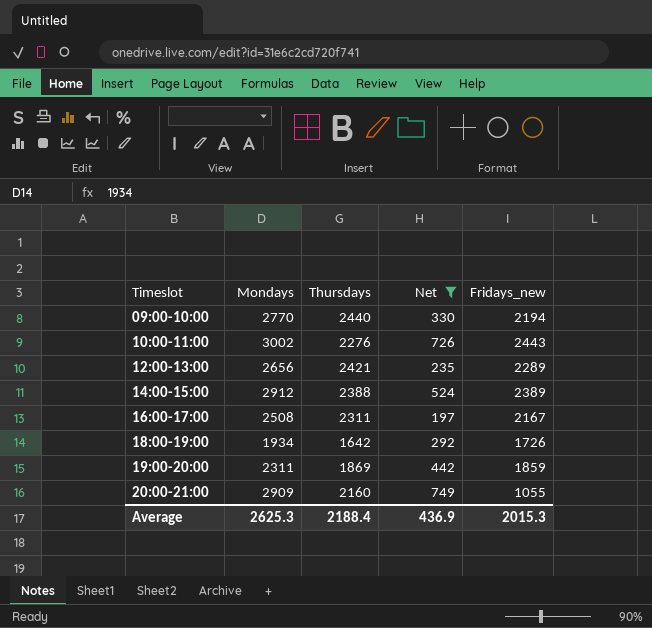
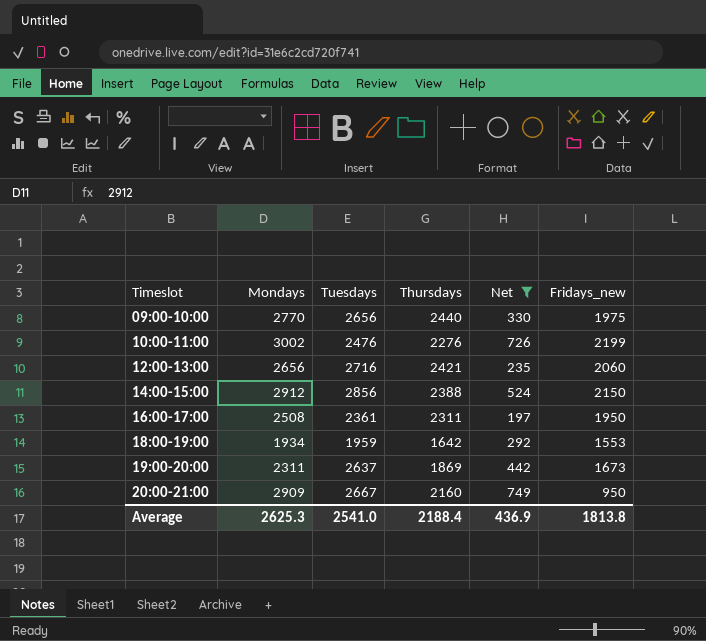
column Tuesdays | position: none -> 3
09:00-10:00 | Fridays_new: 2194 -> 1975
10:00-11:00 | Fridays_new: 2443 -> 2199
12:00-13:00 | Fridays_new: 2289 -> 2060
14:00-15:00 | Fridays_new: 2389 -> 2150
16:00-17:00 | Fridays_new: 2167 -> 1950
18:00-19:00 | Fridays_new: 1726 -> 1553
19:00-20:00 | Fridays_new: 1859 -> 1673
20:00-21:00 | Fridays_new: 1055 -> 950
Average | Fridays_new: 2015.3 -> 1813.8

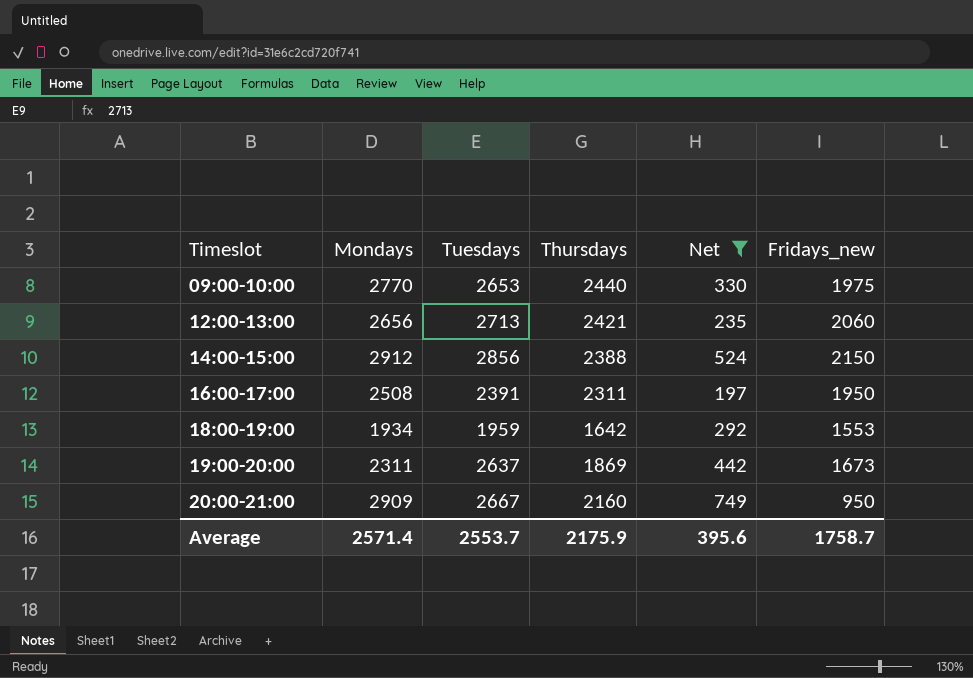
row 10:00-11:00: 3002 | 2476 | 2276 | 726 | 2199 -> none
09:00-10:00 | Tuesdays: 2656 -> 2653
12:00-13:00 | Tuesdays: 2716 -> 2713
16:00-17:00 | Tuesdays: 2361 -> 2391
Average | Mondays: 2625.3 -> 2571.4
Average | Tuesdays: 2541.0 -> 2553.7
Average | Thursdays: 2188.4 -> 2175.9
Average | Net: 436.9 -> 395.6
Average | Fridays_new: 1813.8 -> 1758.7

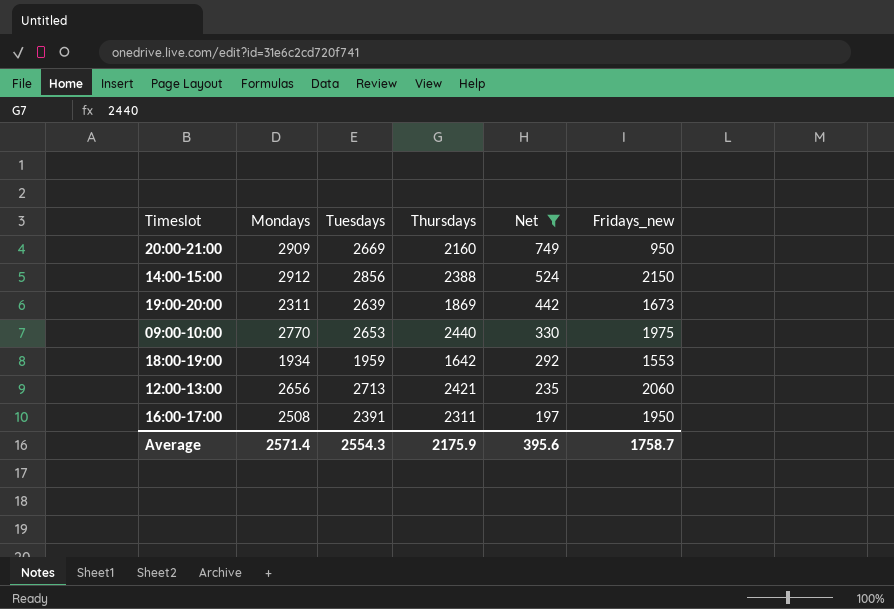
row order: Timeslot ascending -> Net descending
20:00-21:00 | Tuesdays: 2667 -> 2669
19:00-20:00 | Tuesdays: 2637 -> 2639
Average | Tuesdays: 2553.7 -> 2554.3

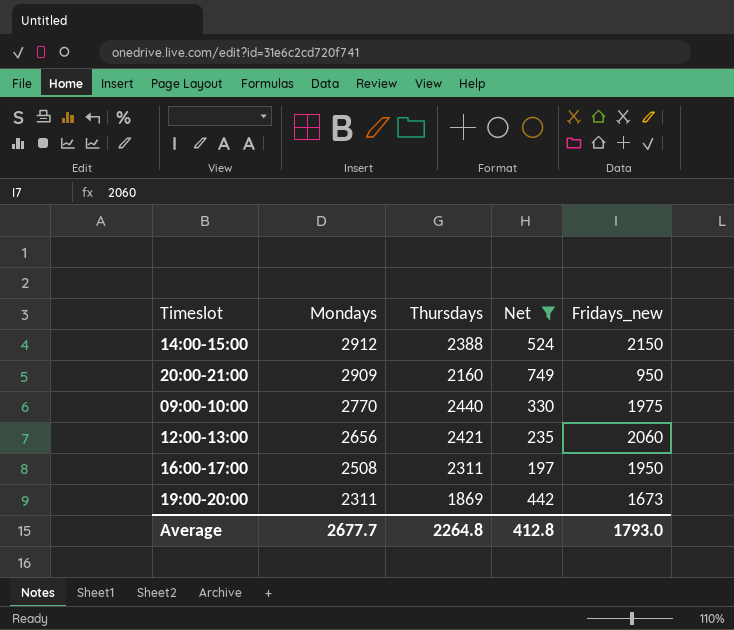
row order: Net descending -> Mondays descending
column Tuesdays | position: 3 -> none
row 18:00-19:00: 1934 | 1959 | 1642 | 292 | 1553 -> none
Average | Mondays: 2571.4 -> 2677.7
Average | Thursdays: 2175.9 -> 2264.8
Average | Net: 395.6 -> 412.8
Average | Fridays_new: 1758.7 -> 1793.0

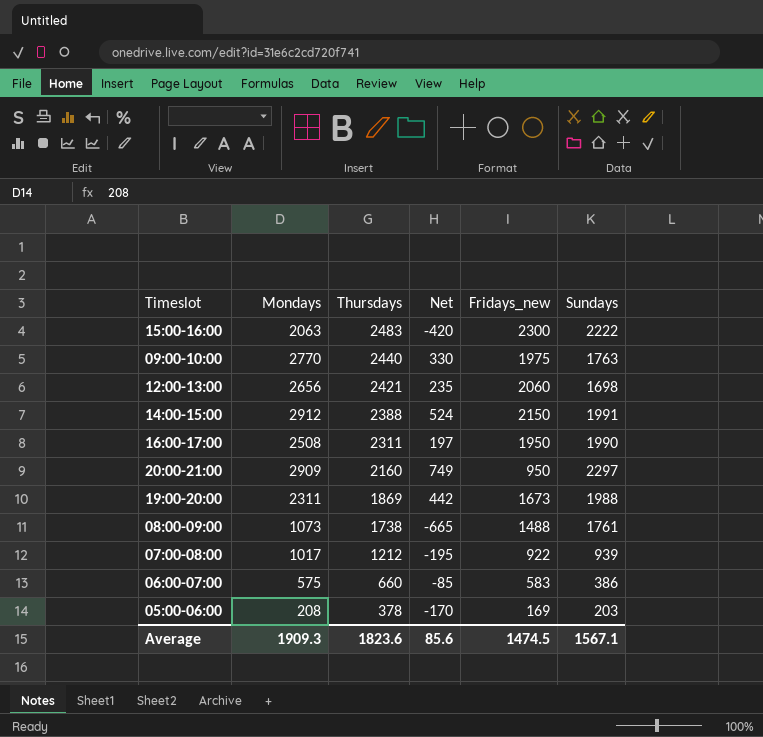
filter: Net >= 197 -> none
row order: Mondays descending -> Thursdays descending
column Sundays | position: none -> 6
Average | Mondays: 2677.7 -> 1909.3
Average | Thursdays: 2264.8 -> 1823.6
Average | Net: 412.8 -> 85.6
Average | Fridays_new: 1793.0 -> 1474.5

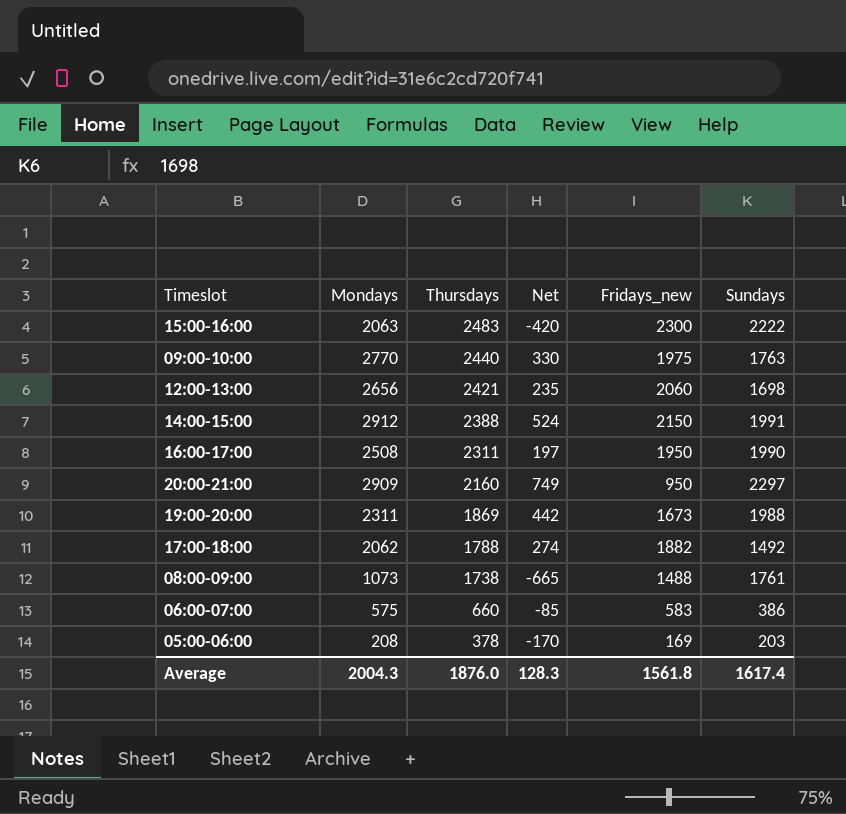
row 07:00-08:00: 1017 | 1212 | -195 | 922 | 939 -> none
row 17:00-18:00: none -> 2062 | 1788 | 274 | 1882 | 1492
Average | Mondays: 1909.3 -> 2004.3
Average | Thursdays: 1823.6 -> 1876.0
Average | Net: 85.6 -> 128.3
Average | Fridays_new: 1474.5 -> 1561.8
Average | Sundays: 1567.1 -> 1617.4

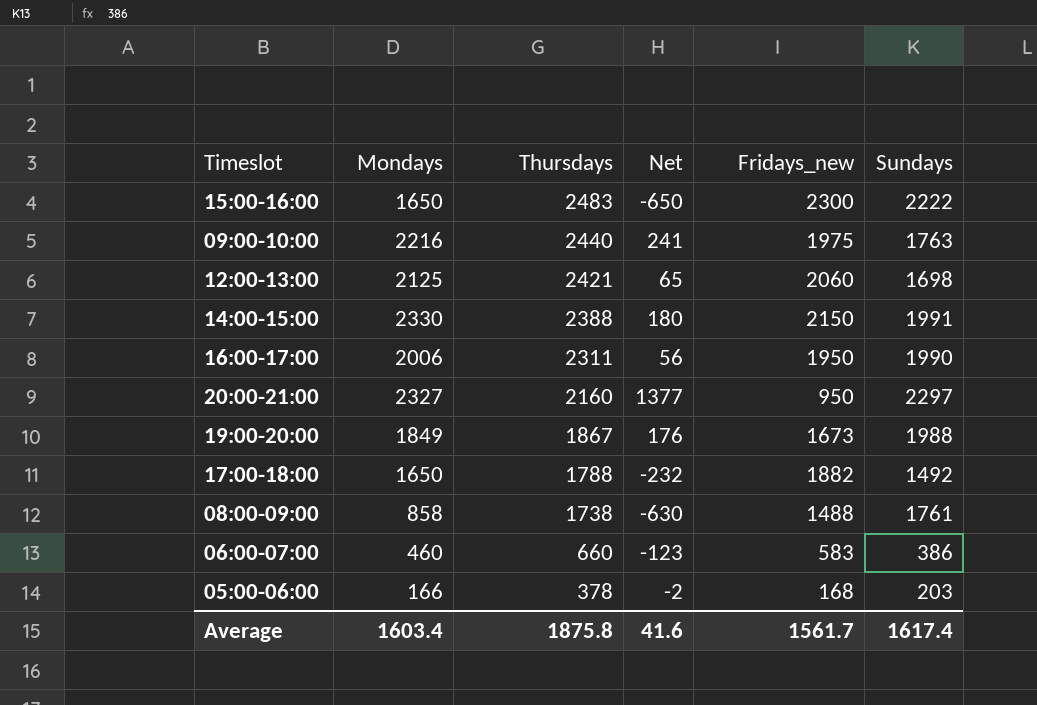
column Net | formula: [Mondays] - [Thursdays] -> [Mondays] - [Fridays_new]
15:00-16:00 | Mondays: 2063 -> 1650
09:00-10:00 | Mondays: 2770 -> 2216
12:00-13:00 | Mondays: 2656 -> 2125
14:00-15:00 | Mondays: 2912 -> 2330
16:00-17:00 | Mondays: 2508 -> 2006
20:00-21:00 | Mondays: 2909 -> 2327
19:00-20:00 | Mondays: 2311 -> 1849
19:00-20:00 | Thursdays: 1869 -> 1867
17:00-18:00 | Mondays: 2062 -> 1650
08:00-09:00 | Mondays: 1073 -> 858
06:00-07:00 | Mondays: 575 -> 460
05:00-06:00 | Mondays: 208 -> 166
05:00-06:00 | Fridays_new: 169 -> 168
Average | Mondays: 2004.3 -> 1603.4
Average | Thursdays: 1876.0 -> 1875.8
Average | Net: 128.3 -> 41.6
Average | Fridays_new: 1561.8 -> 1561.7

